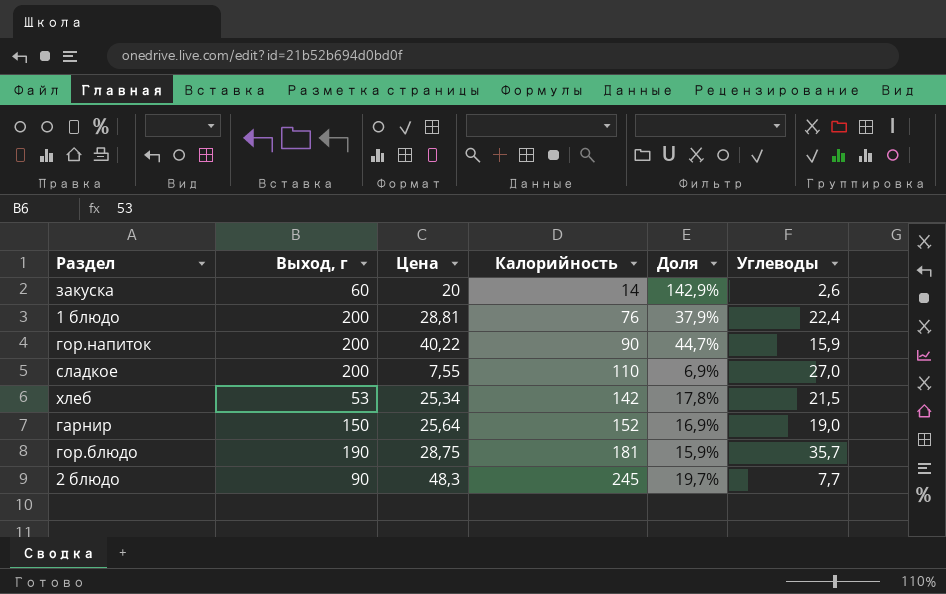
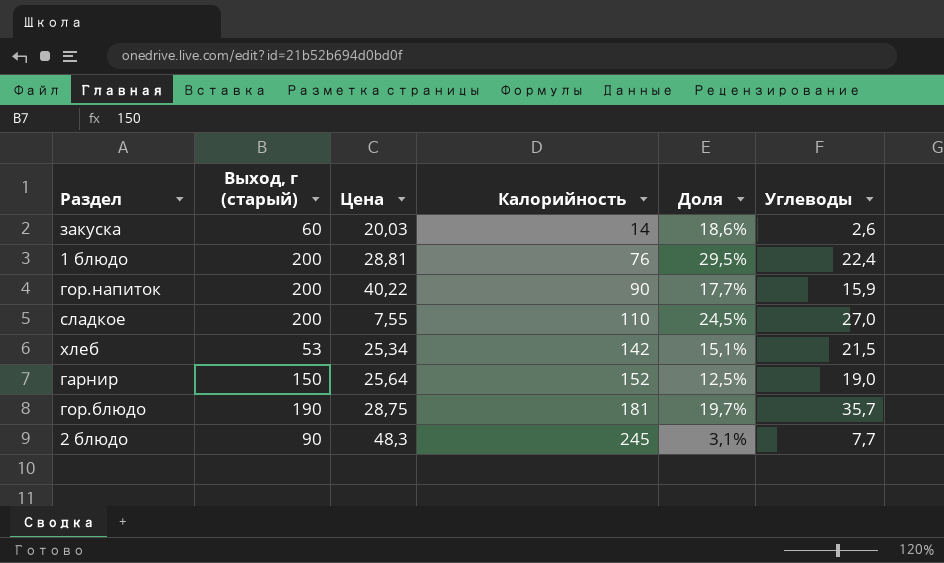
column name: Выход, г -> Выход, г (старый)
column Доля | formula: [Цена] / [Калорийность] -> [Углеводы] / [Калорийность]
закуска | Цена: 20 -> 20,03

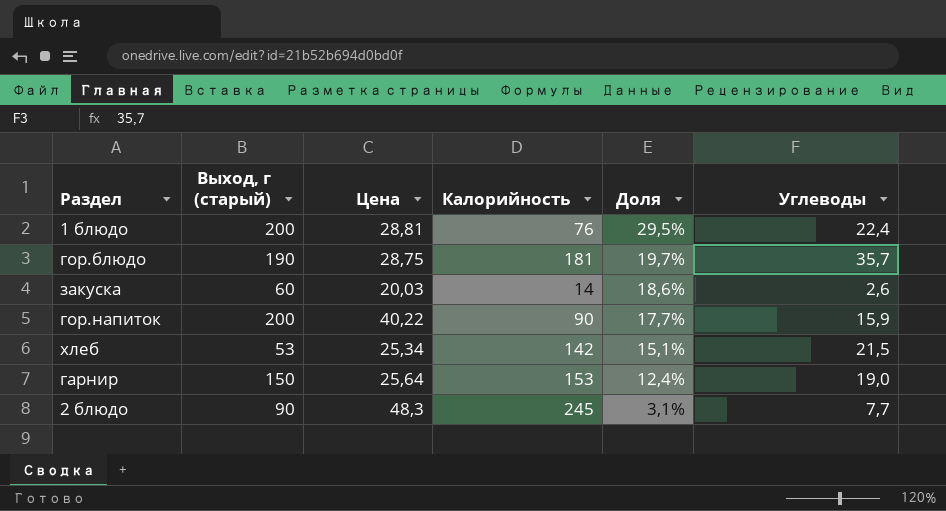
row order: Калорийность ascending -> Доля descending
row сладкое: 200 | 7,55 | 110 | 24,5% | 27,0 -> none
гарнир | Калорийность: 152 -> 153
гарнир | Доля: 12,5% -> 12,4%

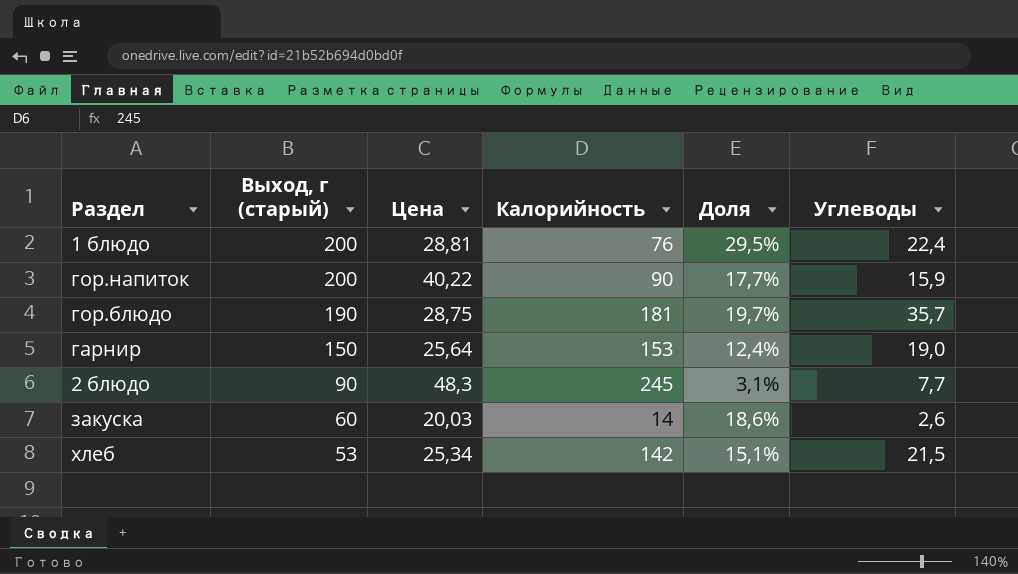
row order: Доля descending -> Выход, г (старый) descending

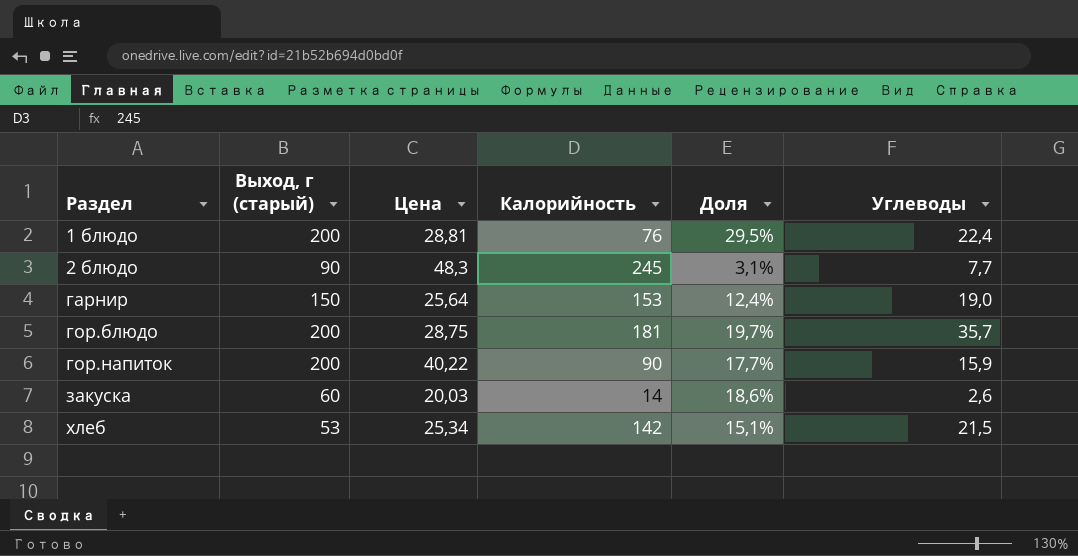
row order: Выход, г (старый) descending -> Раздел ascending
гор.блюдо | Выход, г (старый): 190 -> 200

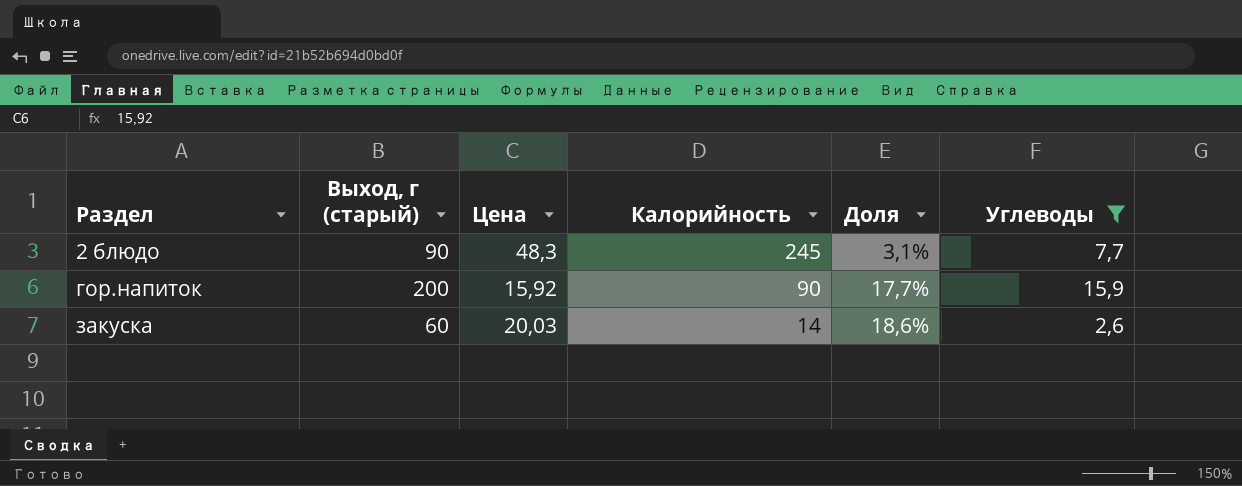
filter: none -> Углеводы <= 15,9
гор.напиток | Цена: 40,22 -> 15,92

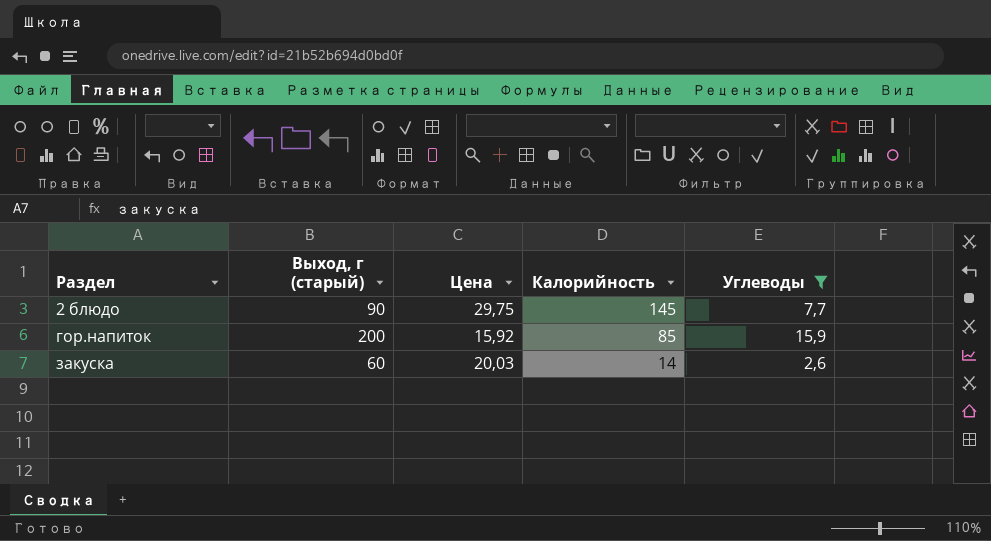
column Доля | formula: [Углеводы] / [Калорийность] -> none
2 блюдо | Цена: 48,3 -> 29,75
2 блюдо | Калорийность: 245 -> 145
гор.напиток | Калорийность: 90 -> 85

